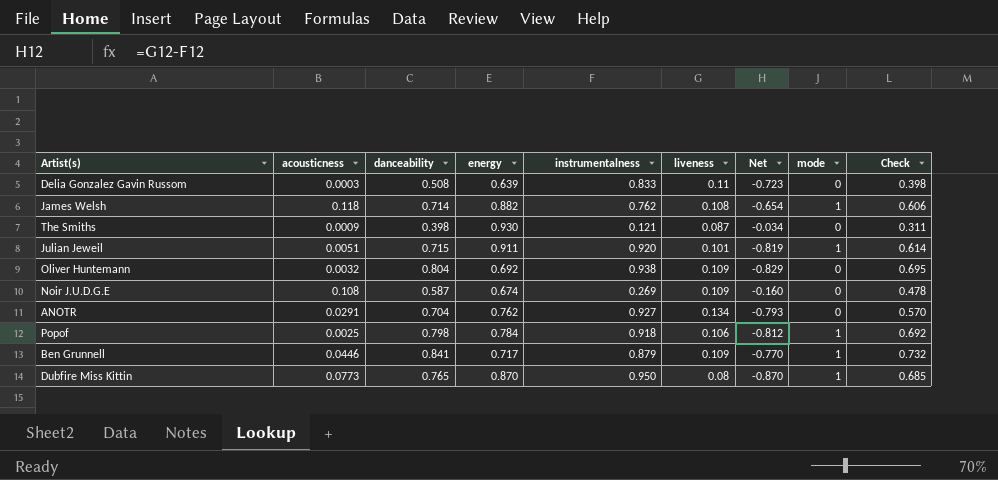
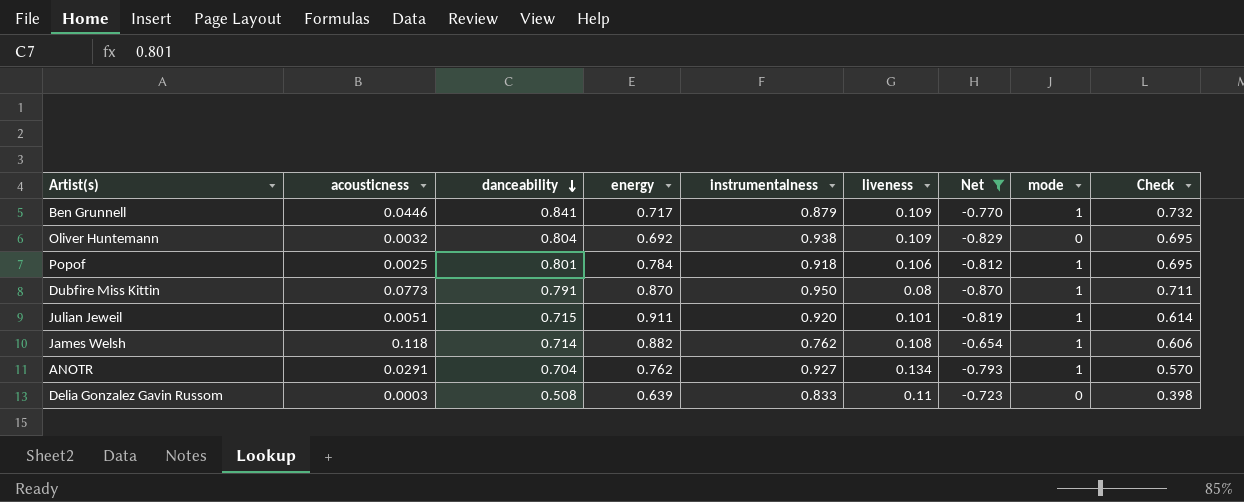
filter: none -> Net <= -0.654
row order: none -> danceability descending
Popof | danceability: 0.798 -> 0.801
Popof | Check: 0.692 -> 0.695
Dubfire Miss Kittin | danceability: 0.765 -> 0.791
Dubfire Miss Kittin | Check: 0.685 -> 0.711
ANOTR | mode: 0 -> 1

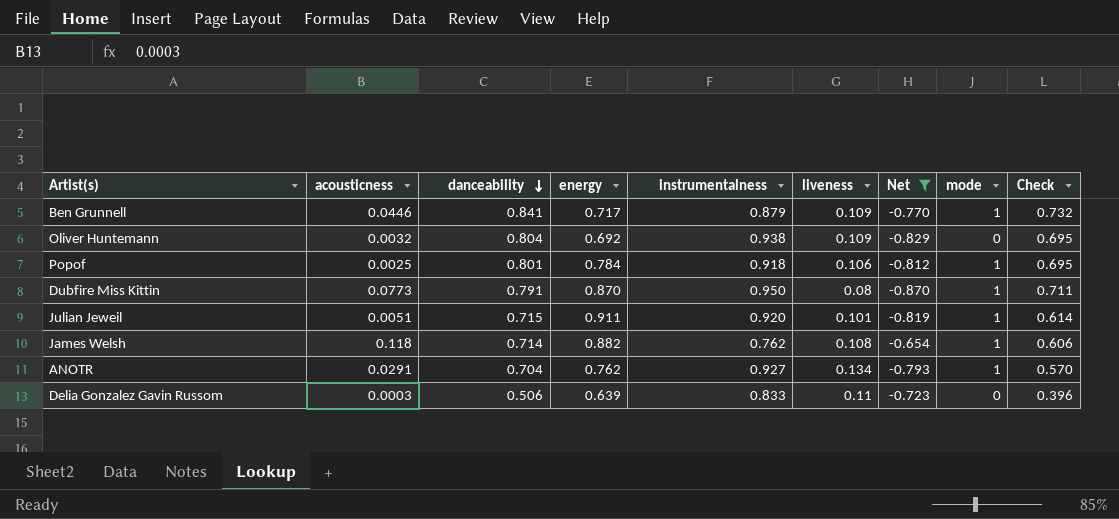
Delia Gonzalez Gavin Russom | danceability: 0.508 -> 0.506
Delia Gonzalez Gavin Russom | Check: 0.398 -> 0.396

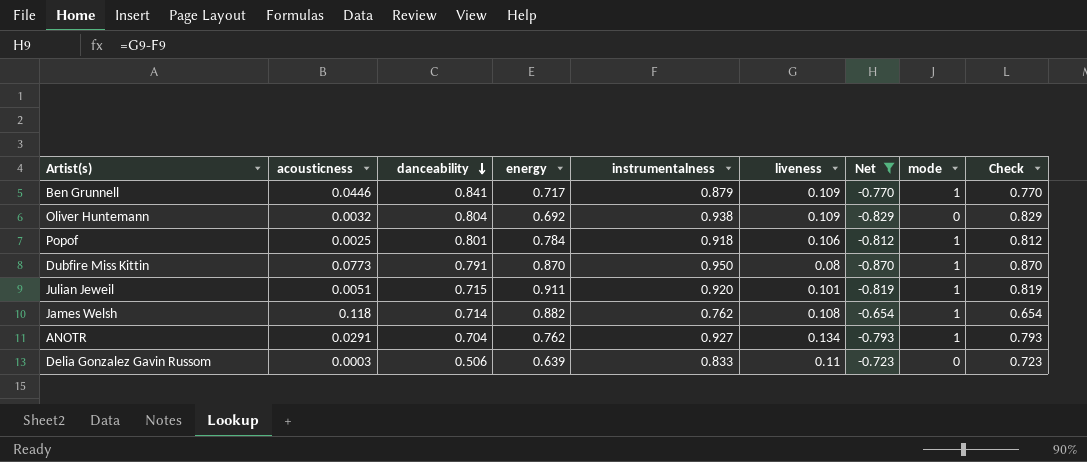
column Check | formula: [danceability] - [liveness] -> [instrumentalness] - [liveness]

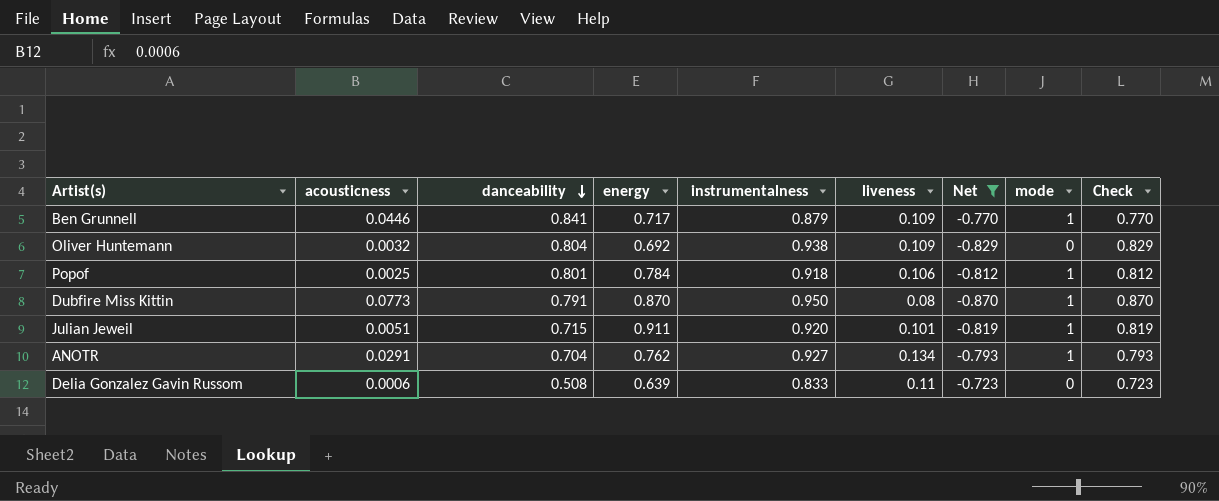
row James Welsh: 0.118 | 0.714 | 0.882 | 0.762 | 0.108 | -0.654 | 1 | 0.654 -> none
Delia Gonzalez Gavin Russom | acousticness: 0.0003 -> 0.0006
Delia Gonzalez Gavin Russom | danceability: 0.506 -> 0.508

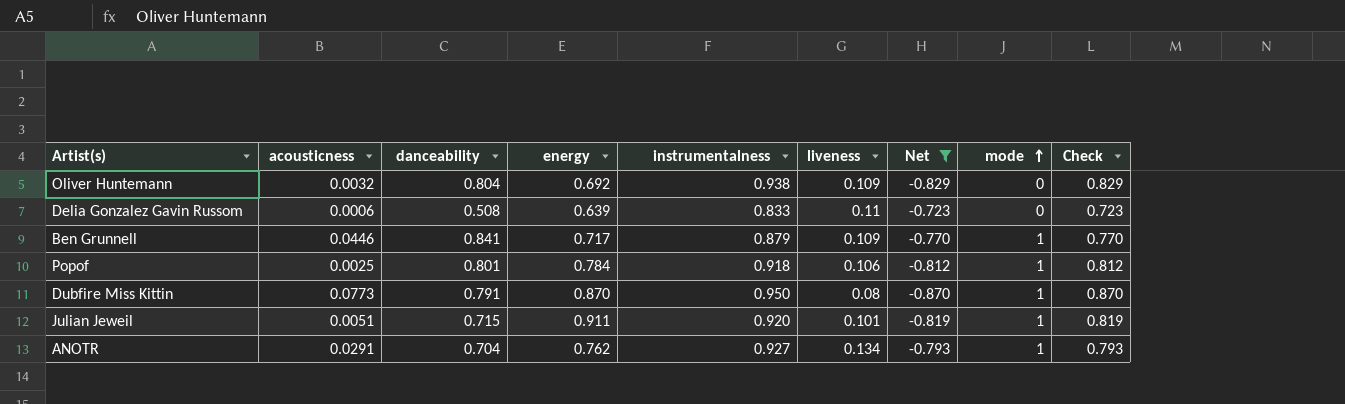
row order: danceability descending -> mode ascending

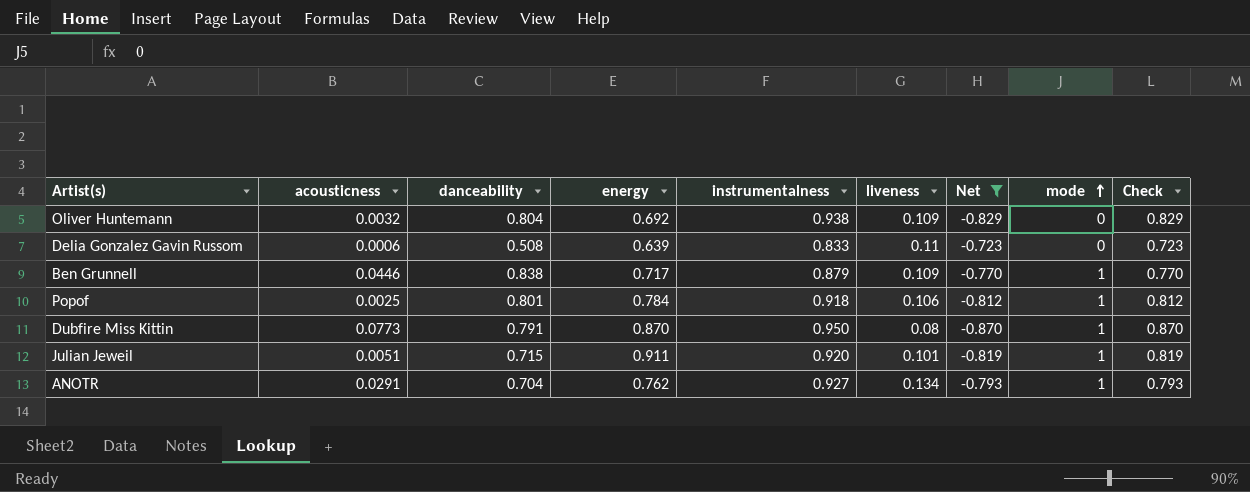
Ben Grunnell | danceability: 0.841 -> 0.838

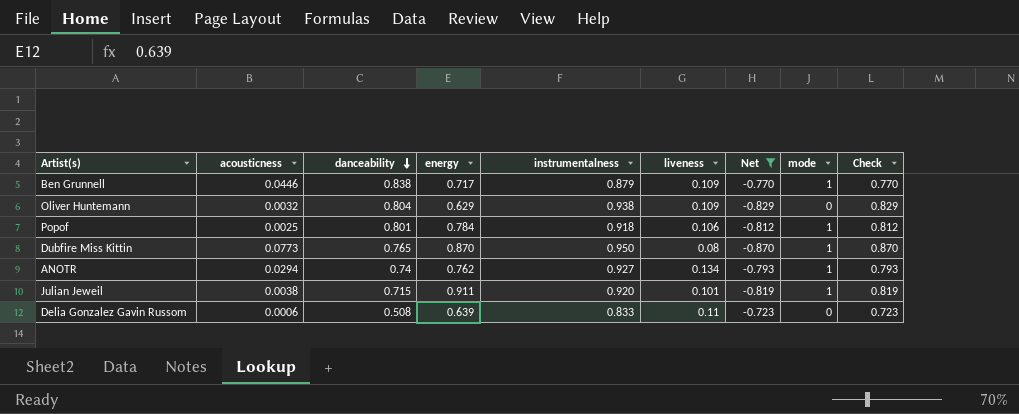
row order: mode ascending -> danceability descending
Oliver Huntemann | energy: 0.692 -> 0.629
Dubfire Miss Kittin | danceability: 0.791 -> 0.765
ANOTR | acousticness: 0.0291 -> 0.0294
ANOTR | danceability: 0.704 -> 0.74
Julian Jeweil | acousticness: 0.0051 -> 0.0038

